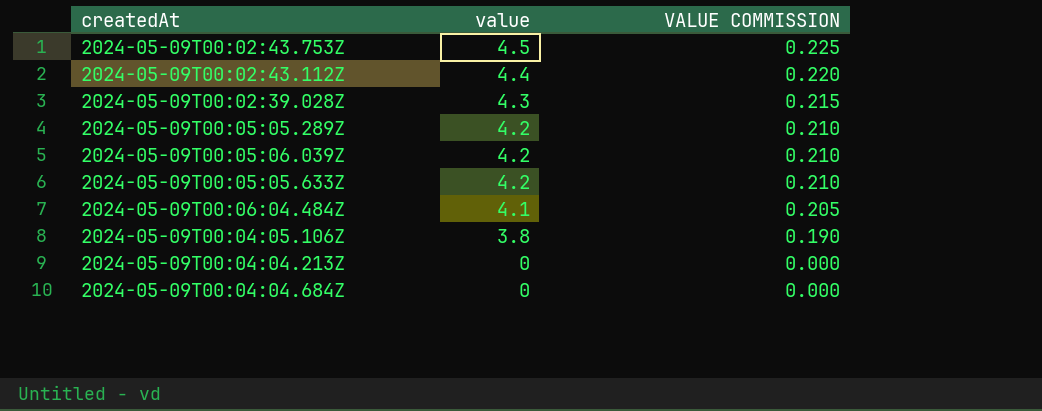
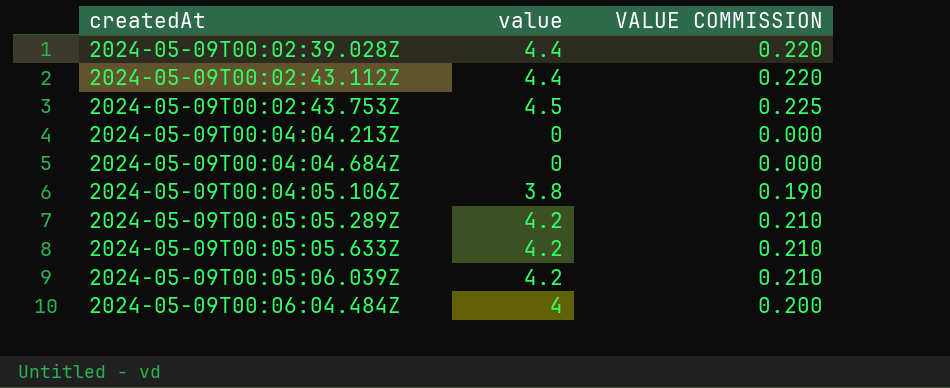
row order: value descending -> createdAt ascending
2024-05-09T00:02:39.028Z | value: 4.3 -> 4.4
2024-05-09T00:02:39.028Z | VALUE COMMISSION: 0.215 -> 0.220
2024-05-09T00:06:04.484Z | value: 4.1 -> 4
2024-05-09T00:06:04.484Z | VALUE COMMISSION: 0.205 -> 0.200

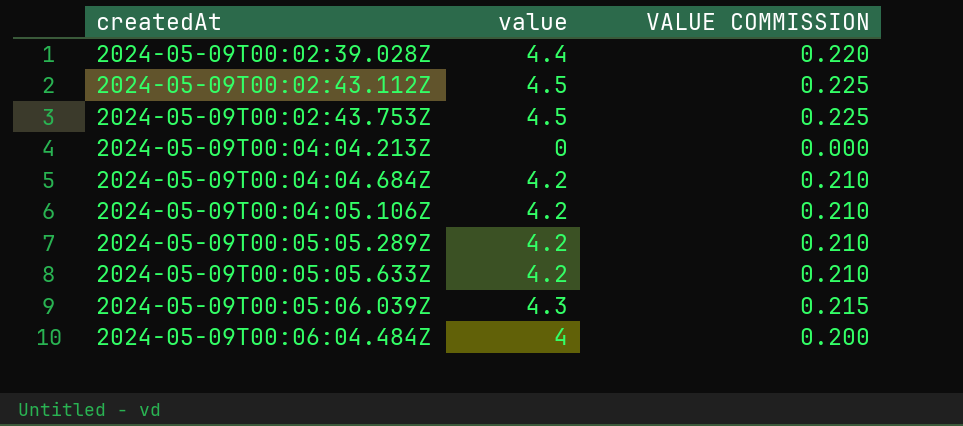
2024-05-09T00:02:43.112Z | value: 4.4 -> 4.5
2024-05-09T00:02:43.112Z | VALUE COMMISSION: 0.220 -> 0.225
2024-05-09T00:04:04.684Z | value: 0 -> 4.2
2024-05-09T00:04:04.684Z | VALUE COMMISSION: 0.000 -> 0.210
2024-05-09T00:04:05.106Z | value: 3.8 -> 4.2
2024-05-09T00:04:05.106Z | VALUE COMMISSION: 0.190 -> 0.210
2024-05-09T00:05:06.039Z | value: 4.2 -> 4.3
2024-05-09T00:05:06.039Z | VALUE COMMISSION: 0.210 -> 0.215

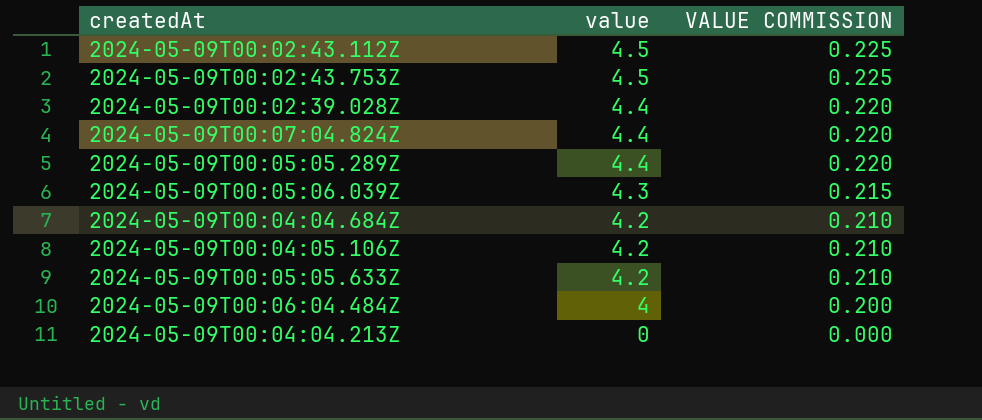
row order: createdAt ascending -> value descending
row 2024-05-09T00:07:04.824Z: none -> 4.4 | 0.220
2024-05-09T00:05:05.289Z | value: 4.2 -> 4.4
2024-05-09T00:05:05.289Z | VALUE COMMISSION: 0.210 -> 0.220

